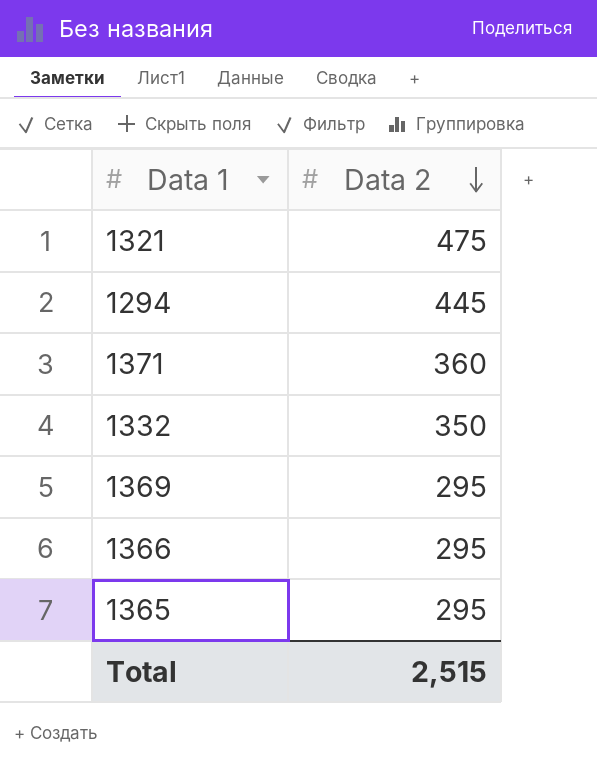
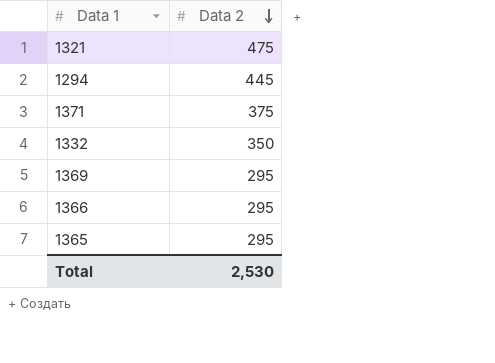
1371 | Data 2: 360 -> 375
Total | Data 2: 2,515 -> 2,530

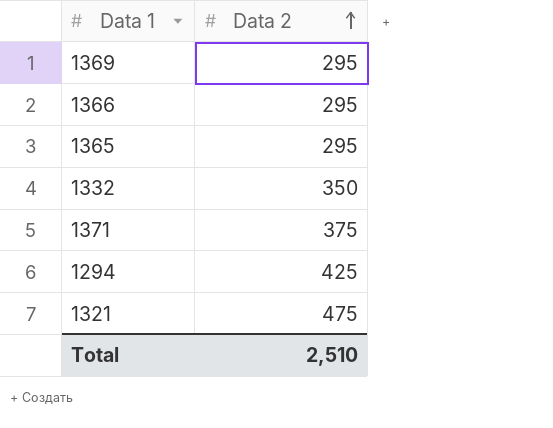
row order: Data 2 descending -> Data 2 ascending
1294 | Data 2: 445 -> 425
Total | Data 2: 2,530 -> 2,510

